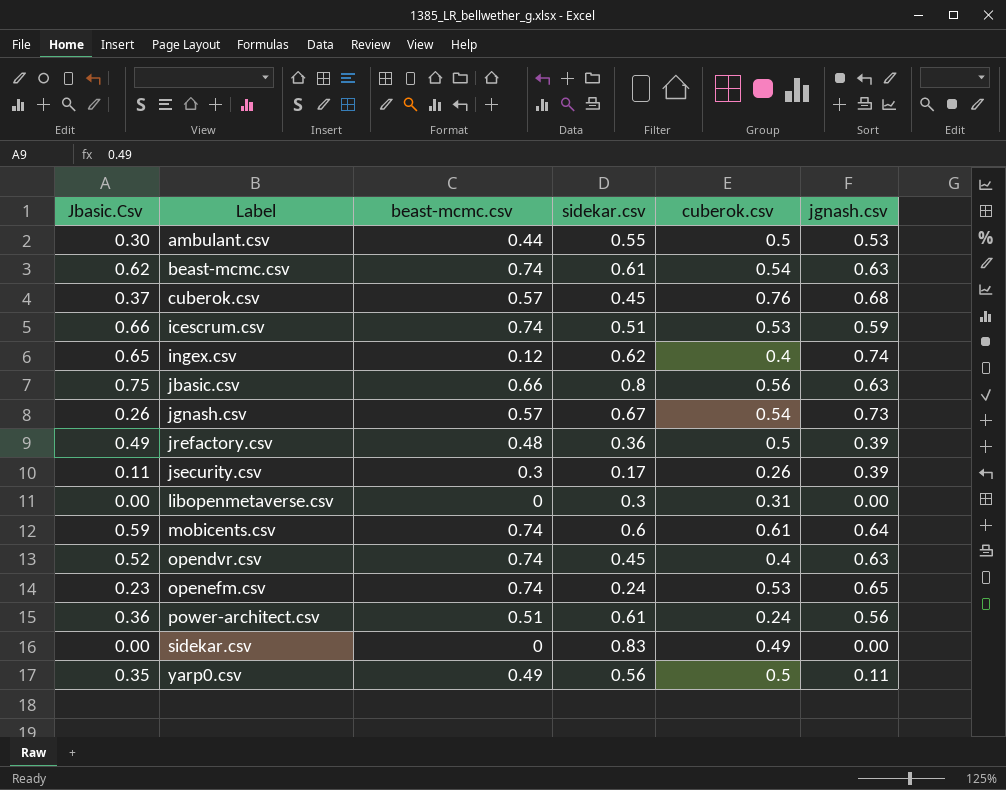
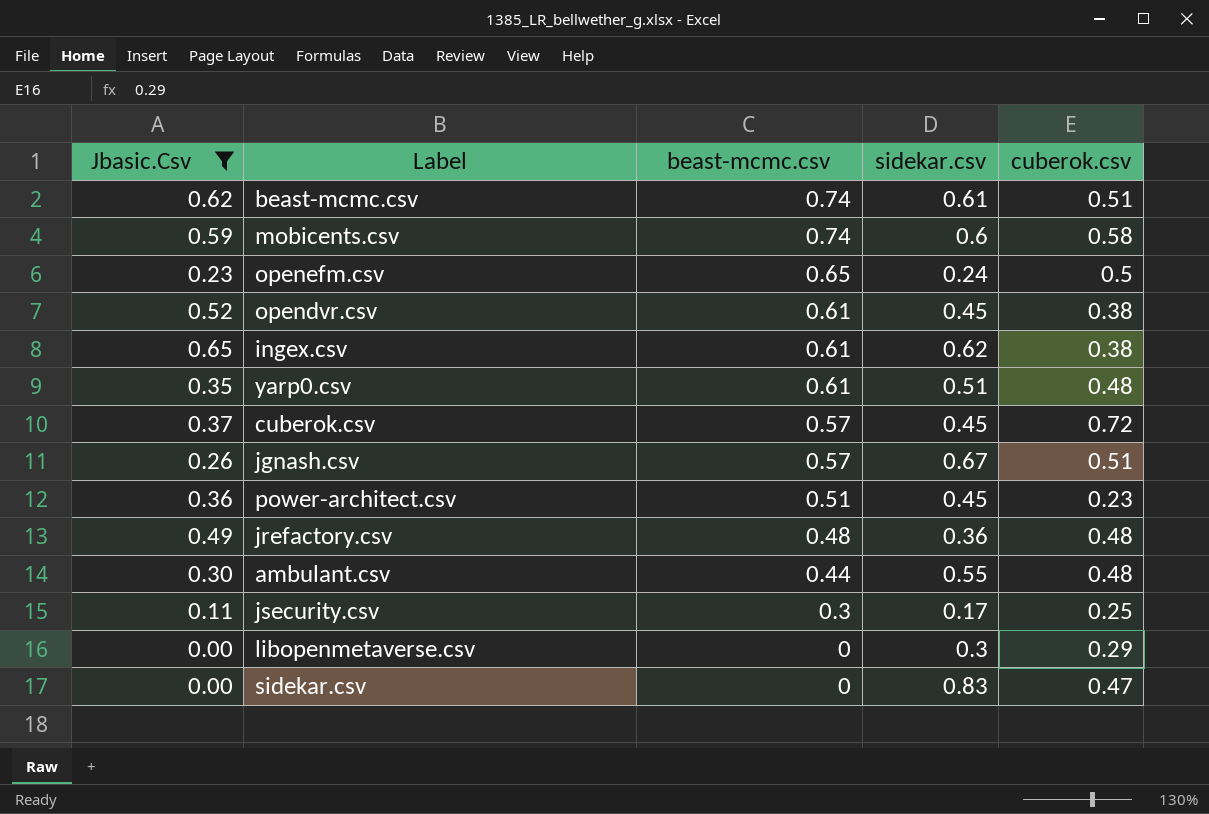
filter: none -> Jbasic.Csv <= 0.65
row order: Label ascending -> beast-mcmc.csv descending
column jgnash.csv | position: 6 -> none
beast-mcmc.csv | cuberok.csv: 0.54 -> 0.51
mobicents.csv | cuberok.csv: 0.61 -> 0.58
openefm.csv | beast-mcmc.csv: 0.74 -> 0.65
openefm.csv | cuberok.csv: 0.53 -> 0.5
opendvr.csv | beast-mcmc.csv: 0.74 -> 0.61
opendvr.csv | cuberok.csv: 0.4 -> 0.38
ingex.csv | beast-mcmc.csv: 0.12 -> 0.61
ingex.csv | cuberok.csv: 0.4 -> 0.38
yarp0.csv | beast-mcmc.csv: 0.49 -> 0.61
yarp0.csv | sidekar.csv: 0.56 -> 0.51
yarp0.csv | cuberok.csv: 0.5 -> 0.48
cuberok.csv | cuberok.csv: 0.76 -> 0.72
jgnash.csv | cuberok.csv: 0.54 -> 0.51
power-architect.csv | sidekar.csv: 0.61 -> 0.45
power-architect.csv | cuberok.csv: 0.24 -> 0.23
jrefactory.csv | cuberok.csv: 0.5 -> 0.48
ambulant.csv | cuberok.csv: 0.5 -> 0.48
jsecurity.csv | cuberok.csv: 0.26 -> 0.25
libopenmetaverse.csv | cuberok.csv: 0.31 -> 0.29
sidekar.csv | cuberok.csv: 0.49 -> 0.47

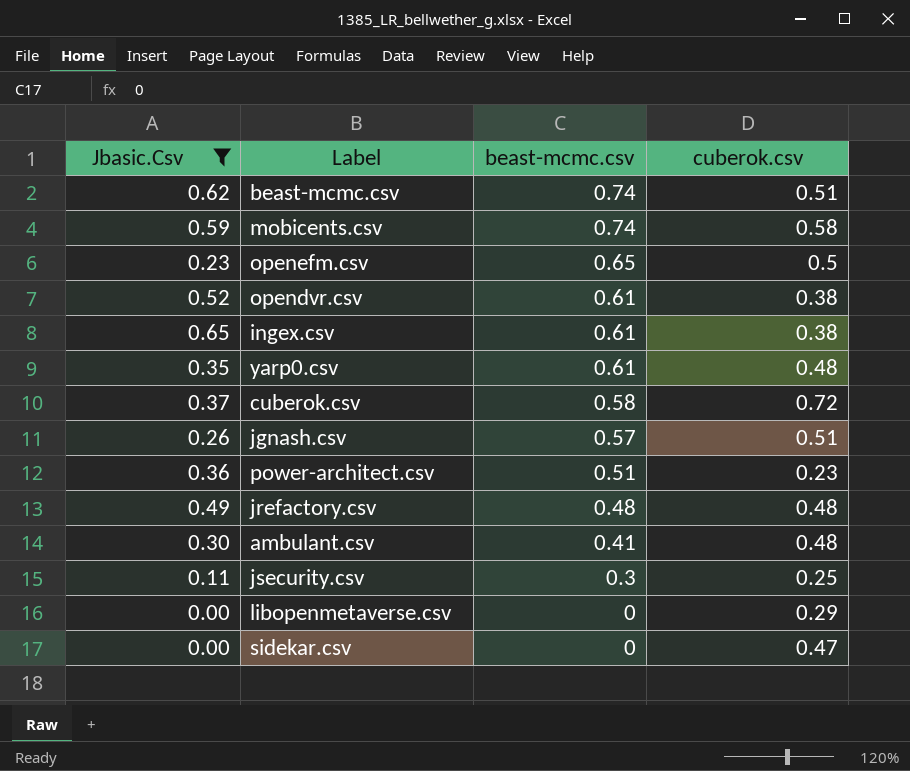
column sidekar.csv | position: 4 -> none
cuberok.csv | beast-mcmc.csv: 0.57 -> 0.58
ambulant.csv | beast-mcmc.csv: 0.44 -> 0.41

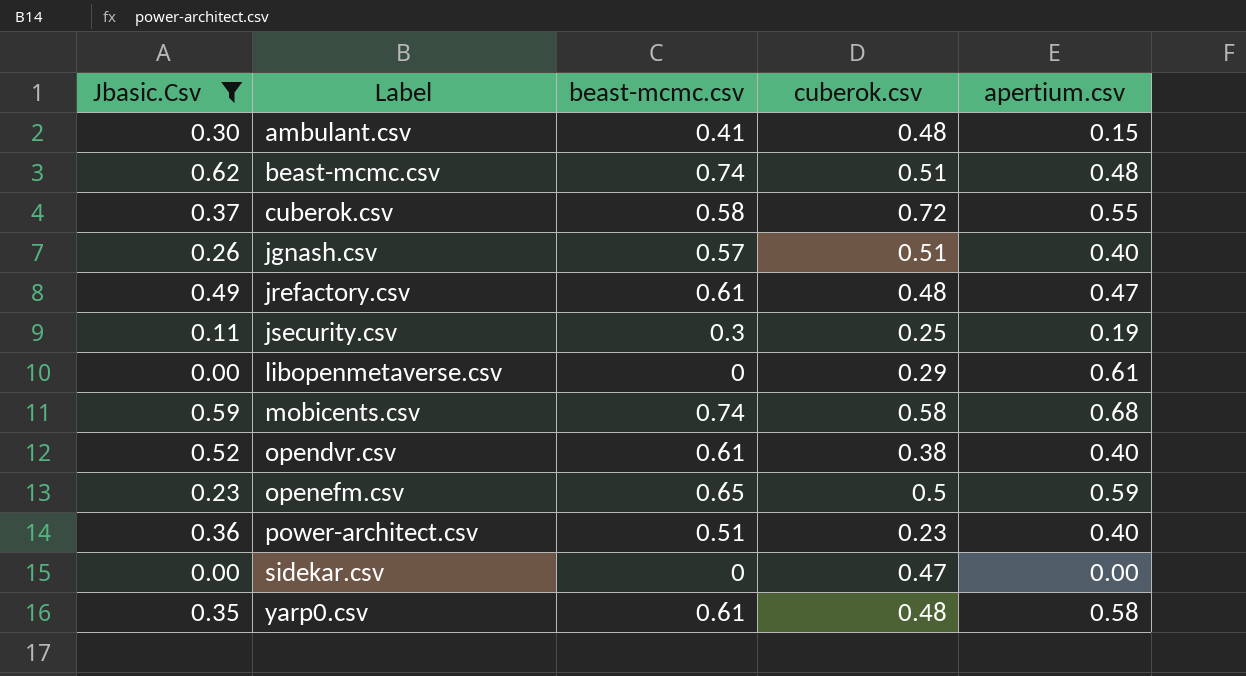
row order: beast-mcmc.csv descending -> Label ascending
column apertium.csv | position: none -> 5
row ingex.csv: 0.65 | 0.61 | 0.38 -> none
jrefactory.csv | beast-mcmc.csv: 0.48 -> 0.61

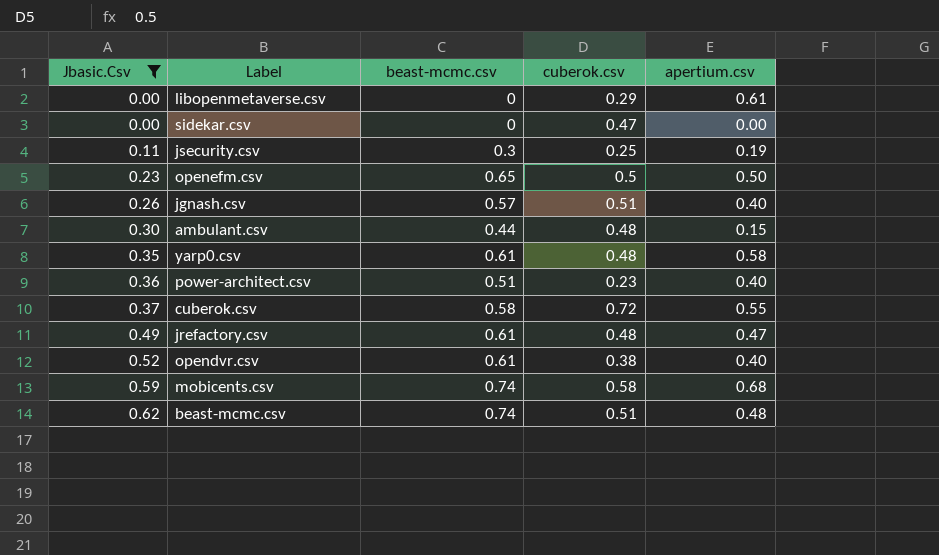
row order: Label ascending -> Jbasic.Csv ascending
openefm.csv | apertium.csv: 0.59 -> 0.50
ambulant.csv | beast-mcmc.csv: 0.41 -> 0.44

